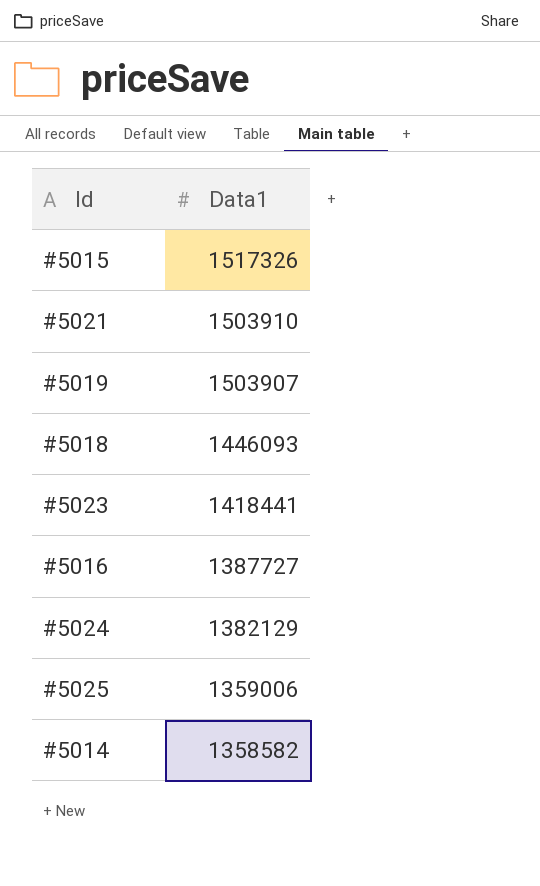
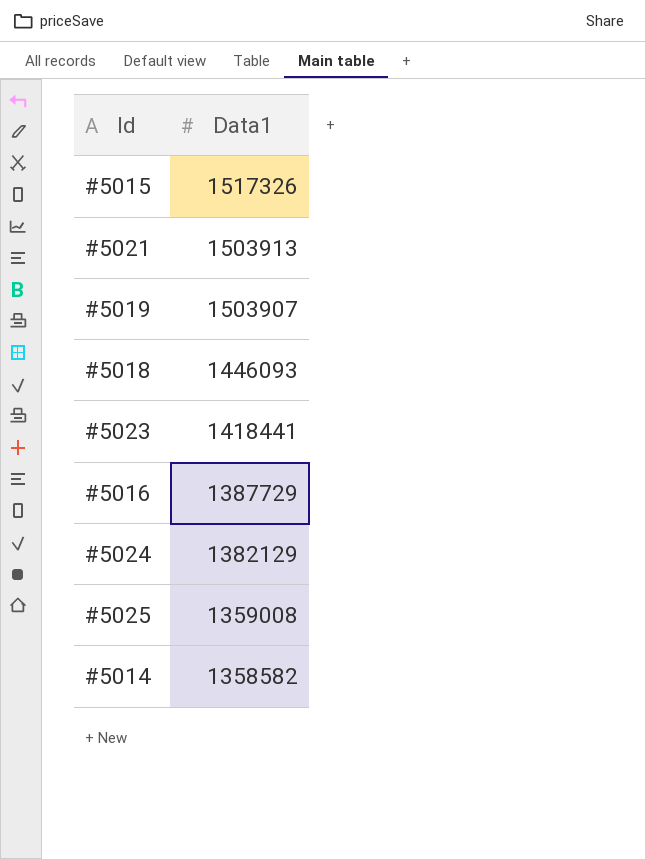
#5021 | Data1: 1503910 -> 1503913
#5016 | Data1: 1387727 -> 1387729
#5025 | Data1: 1359006 -> 1359008

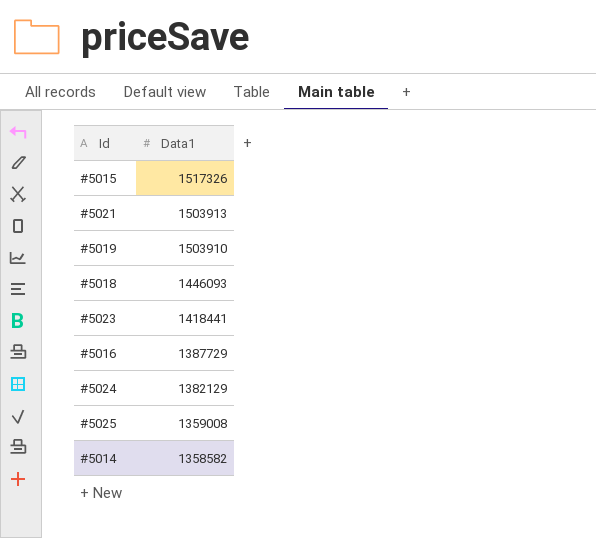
#5019 | Data1: 1503907 -> 1503910

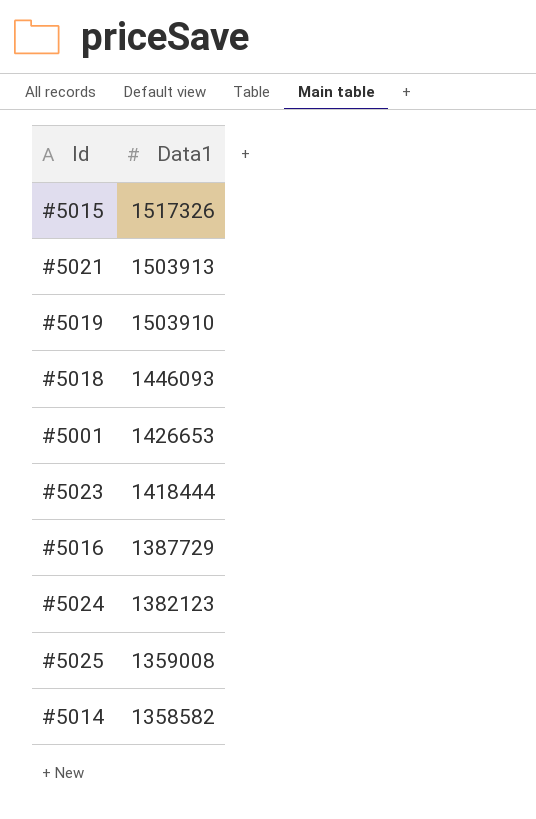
row #5001: none -> 1426653
#5023 | Data1: 1418441 -> 1418444
#5024 | Data1: 1382129 -> 1382123

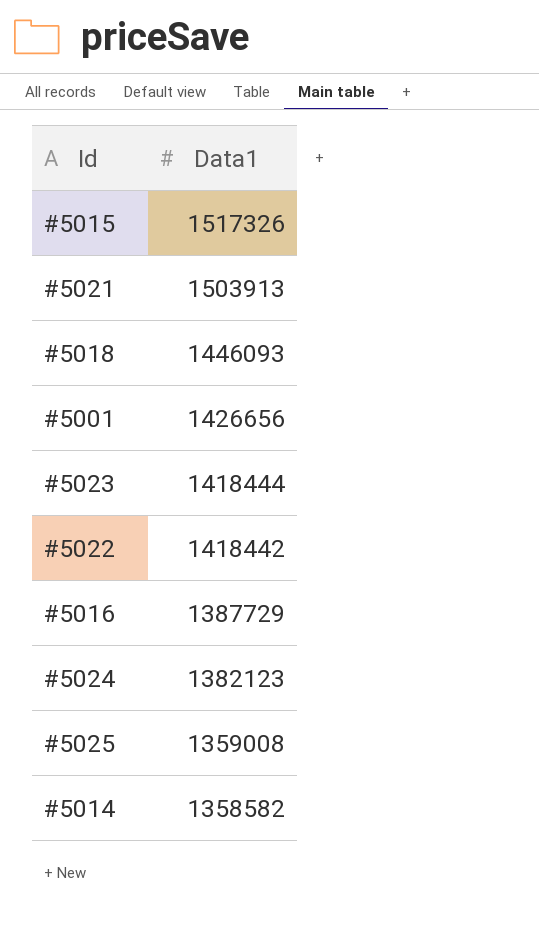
row #5019: 1503910 -> none
#5001 | Data1: 1426653 -> 1426656
row #5022: none -> 1418442

